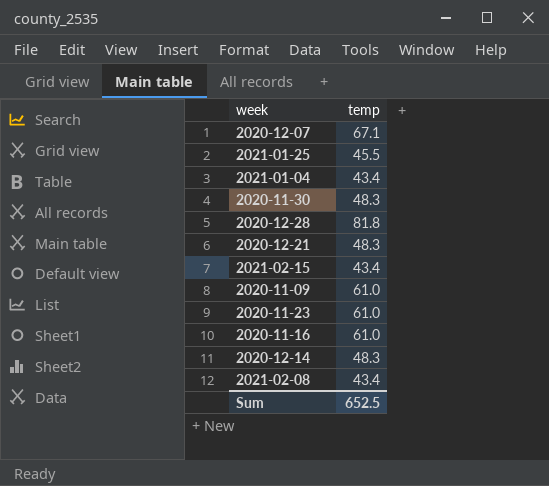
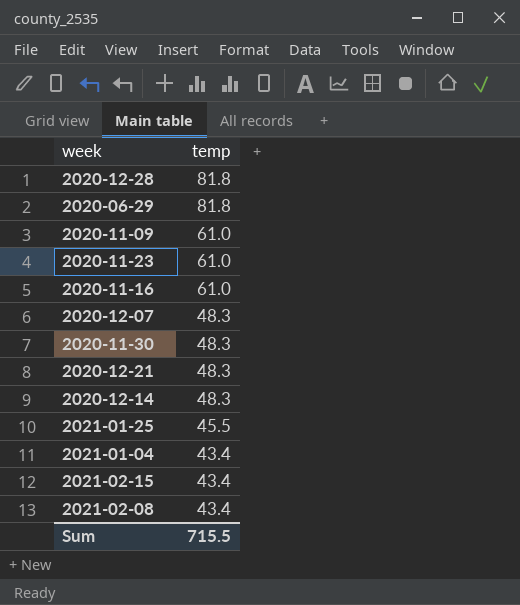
row order: none -> temp descending
row 2020-06-29: none -> 81.8
2020-12-07 | temp: 67.1 -> 48.3
Sum | temp: 652.5 -> 715.5

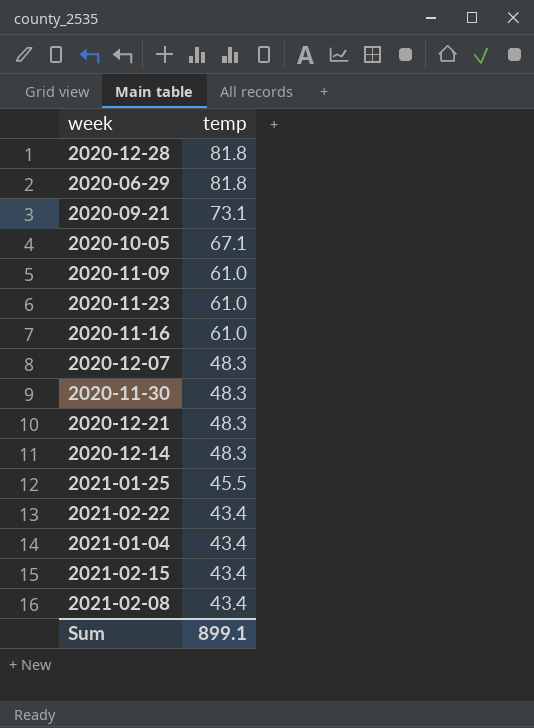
row 2020-09-21: none -> 73.1
row 2020-10-05: none -> 67.1
row 2021-02-22: none -> 43.4
Sum | temp: 715.5 -> 899.1

